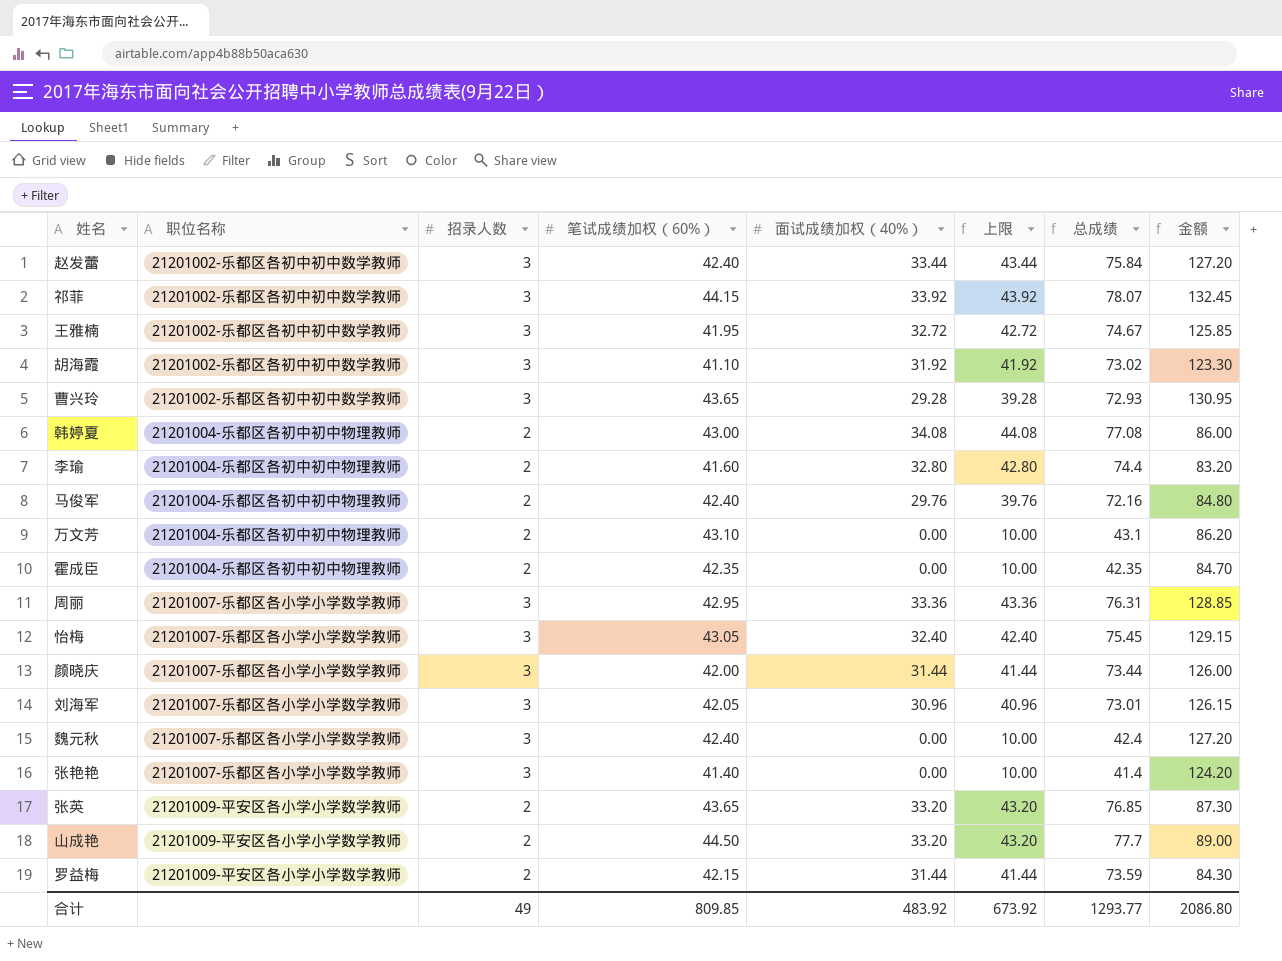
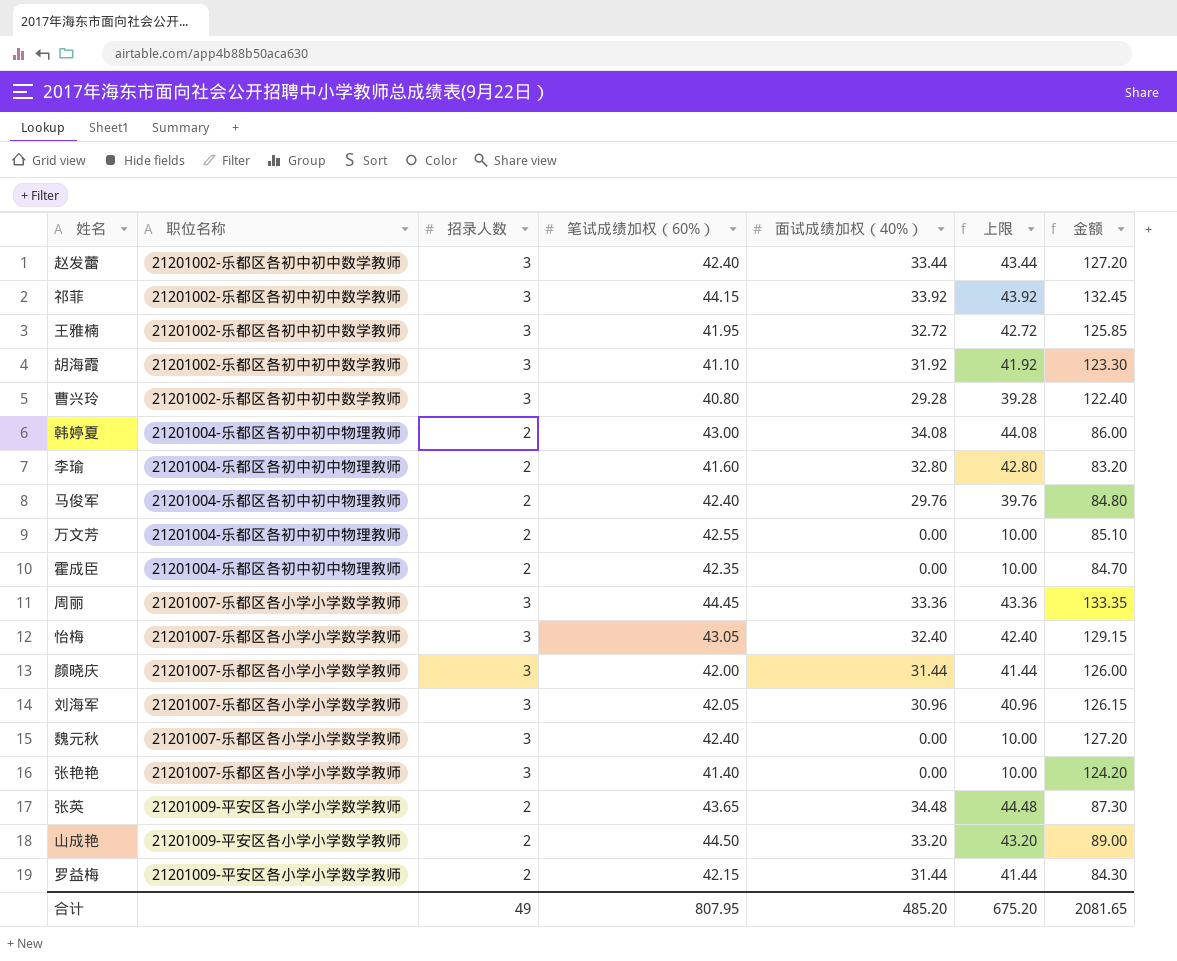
column 总成绩 | formula: [笔试成绩加权（60%）] + [面试成绩加权（40%）] -> none
曹兴玲 | 笔试成绩加权（60%）: 43.65 -> 40.80
曹兴玲 | 金额: 130.95 -> 122.40
万文芳 | 笔试成绩加权（60%）: 43.10 -> 42.55
万文芳 | 金额: 86.20 -> 85.10
周丽 | 笔试成绩加权（60%）: 42.95 -> 44.45
周丽 | 金额: 128.85 -> 133.35
张英 | 面试成绩加权（40%）: 33.20 -> 34.48
张英 | 上限: 43.20 -> 44.48
合计 | 笔试成绩加权（60%）: 809.85 -> 807.95
合计 | 面试成绩加权（40%）: 483.92 -> 485.20
合计 | 上限: 673.92 -> 675.20
合计 | 金额: 2086.80 -> 2081.65

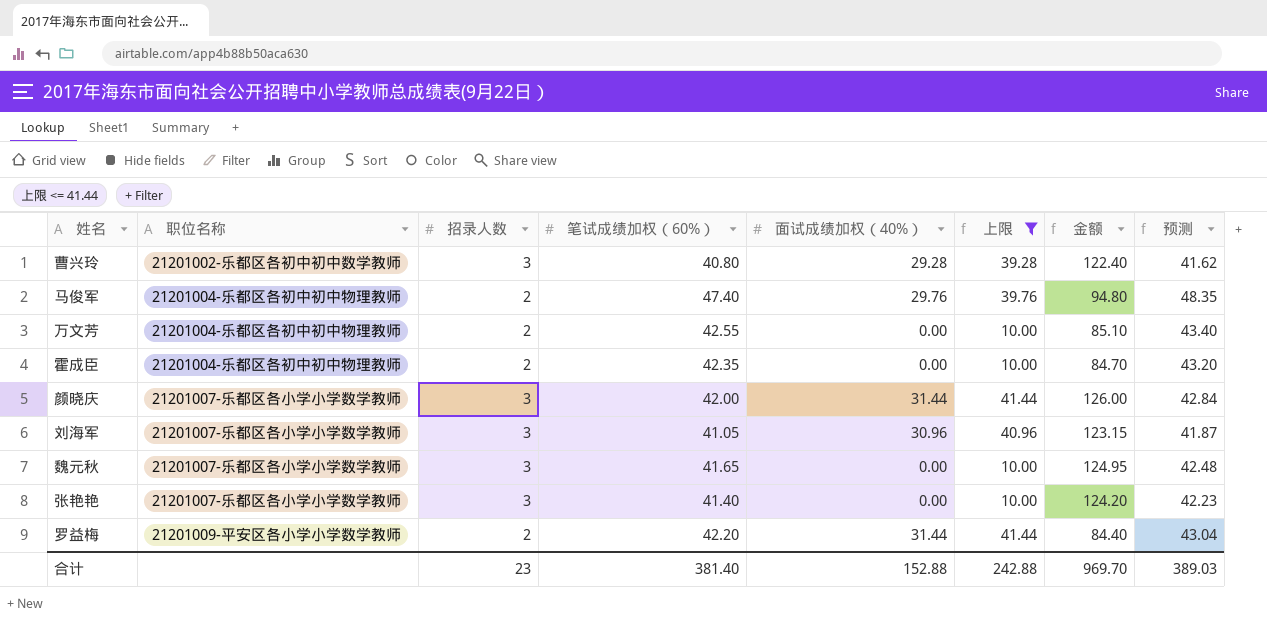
filter: none -> 上限 <= 41.44
column 预测 | formula: none -> [笔试成绩加权（60%）] * 1.02
马俊军 | 笔试成绩加权（60%）: 42.40 -> 47.40
马俊军 | 金额: 84.80 -> 94.80
刘海军 | 笔试成绩加权（60%）: 42.05 -> 41.05
刘海军 | 金额: 126.15 -> 123.15
魏元秋 | 笔试成绩加权（60%）: 42.40 -> 41.65
魏元秋 | 金额: 127.20 -> 124.95
罗益梅 | 笔试成绩加权（60%）: 42.15 -> 42.20
罗益梅 | 金额: 84.30 -> 84.40
合计 | 招录人数: 49 -> 23
合计 | 笔试成绩加权（60%）: 807.95 -> 381.40
合计 | 面试成绩加权（40%）: 485.20 -> 152.88
合计 | 上限: 675.20 -> 242.88
合计 | 金额: 2081.65 -> 969.70

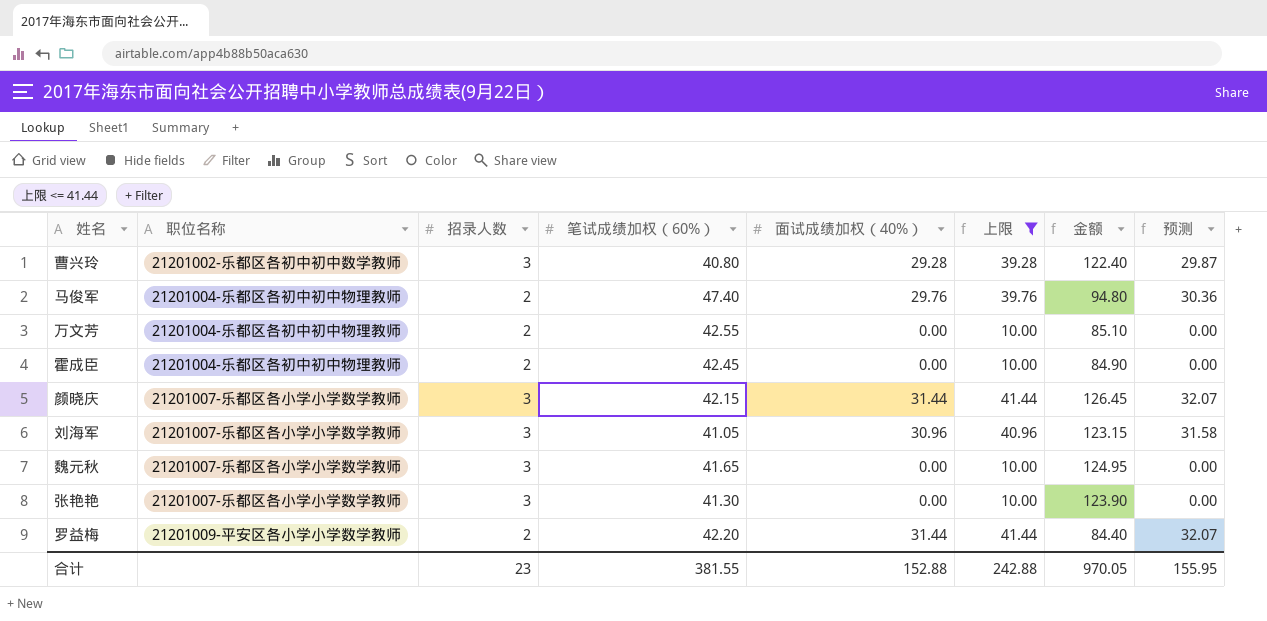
column 预测 | formula: [笔试成绩加权（60%）] * 1.02 -> [面试成绩加权（40%）] * 1.02
霍成臣 | 笔试成绩加权（60%）: 42.35 -> 42.45
霍成臣 | 金额: 84.70 -> 84.90
颜晓庆 | 笔试成绩加权（60%）: 42.00 -> 42.15
颜晓庆 | 金额: 126.00 -> 126.45
张艳艳 | 笔试成绩加权（60%）: 41.40 -> 41.30
张艳艳 | 金额: 124.20 -> 123.90
合计 | 笔试成绩加权（60%）: 381.40 -> 381.55
合计 | 金额: 969.70 -> 970.05
合计 | 预测: 389.03 -> 155.95

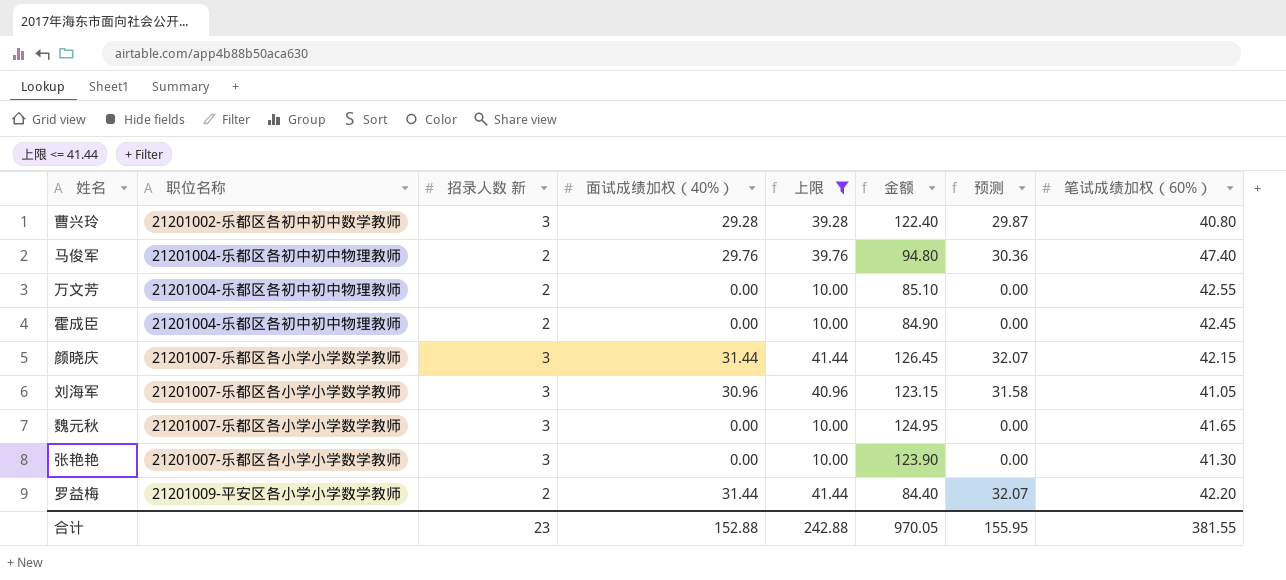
column name: 招录人数 -> 招录人数 新
column 笔试成绩加权（60%） | position: 4 -> 8

